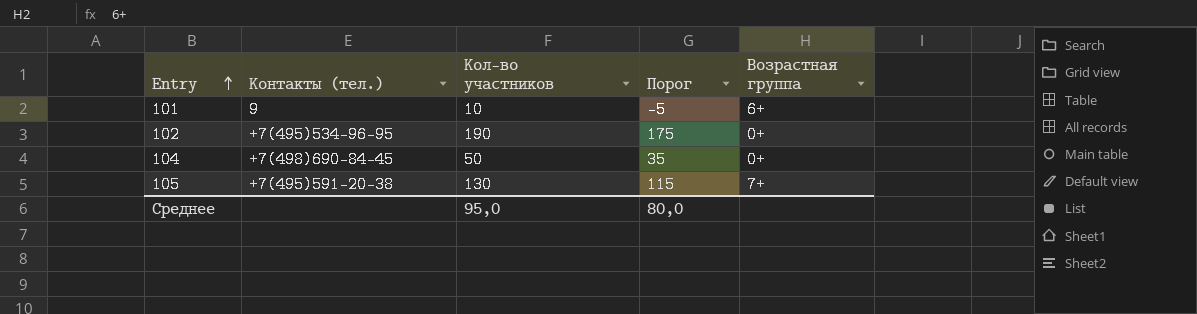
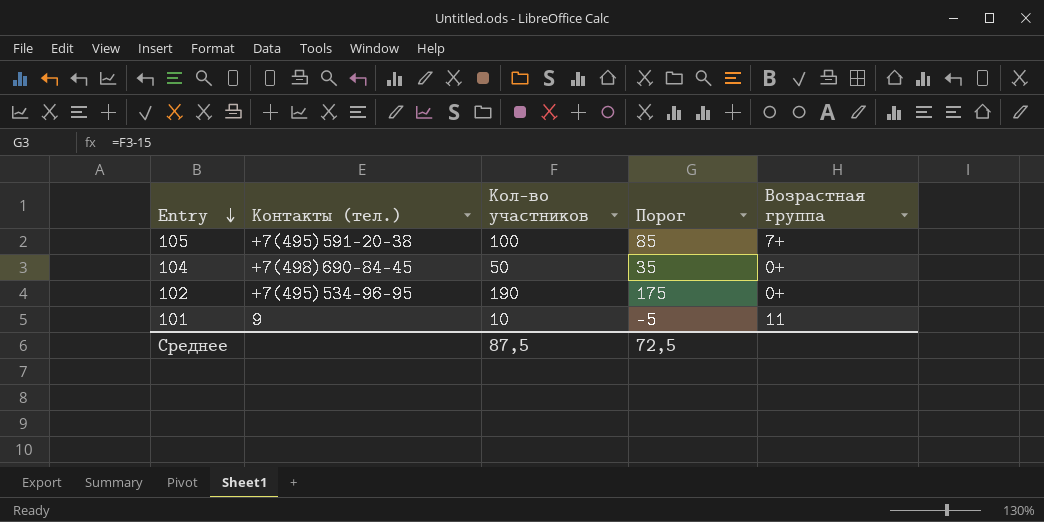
row order: Entry ascending -> Entry descending
105 | Кол-во участников: 130 -> 100
105 | Порог: 115 -> 85
101 | Возрастная группа: 6+ -> 11
Среднее | Кол-во участников: 95,0 -> 87,5
Среднее | Порог: 80,0 -> 72,5

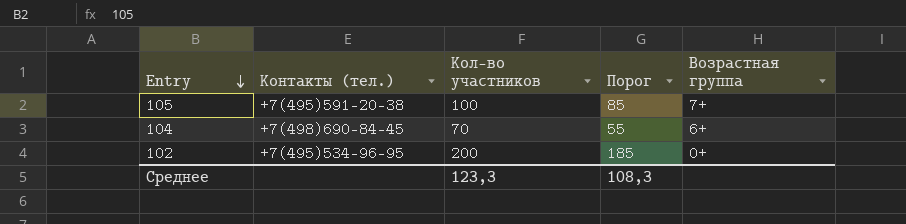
row 101: 9 | 10 | -5 | 11 -> none
104 | Кол-во участников: 50 -> 70
104 | Порог: 35 -> 55
104 | Возрастная группа: 0+ -> 6+
102 | Кол-во участников: 190 -> 200
102 | Порог: 175 -> 185
Среднее | Кол-во участников: 87,5 -> 123,3
Среднее | Порог: 72,5 -> 108,3

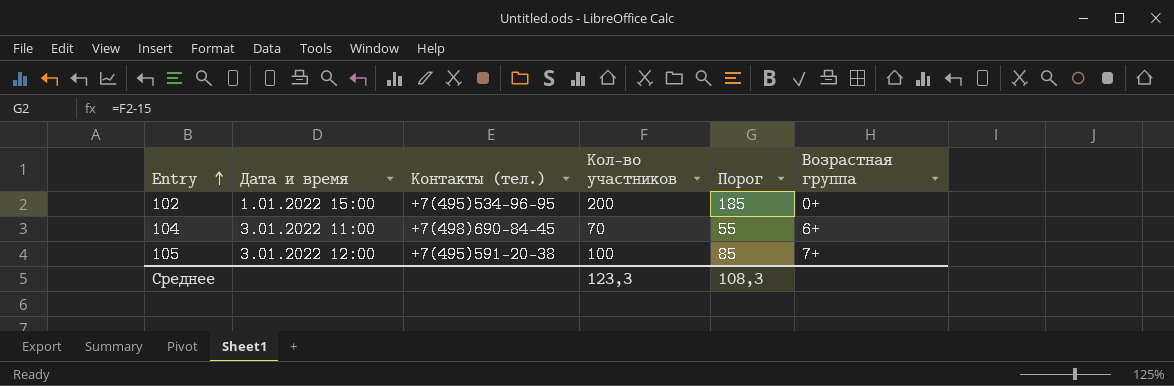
row order: Entry descending -> Entry ascending
column Дата и время | position: none -> 2

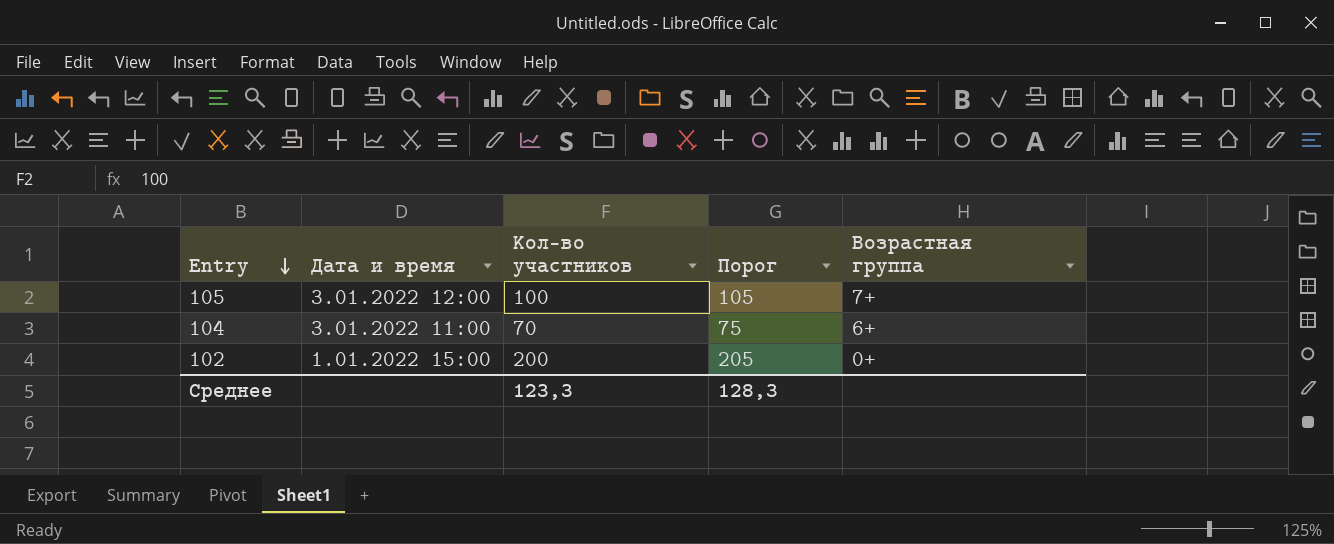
row order: Entry ascending -> Entry descending
column Контакты (тел.) | position: 3 -> none
column Порог | formula: [Кол-во участников] - 15 -> [Кол-во участников] + 5
Среднее | Порог: 108,3 -> 128,3

